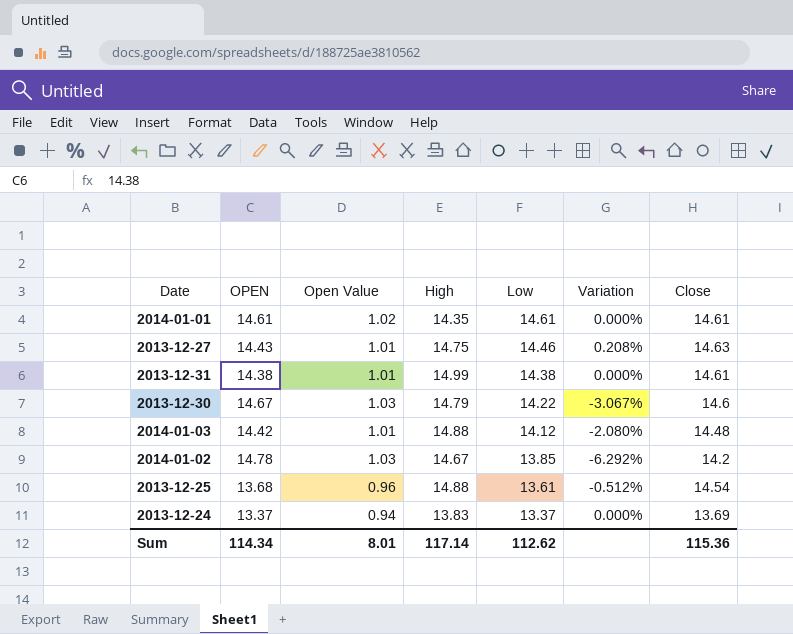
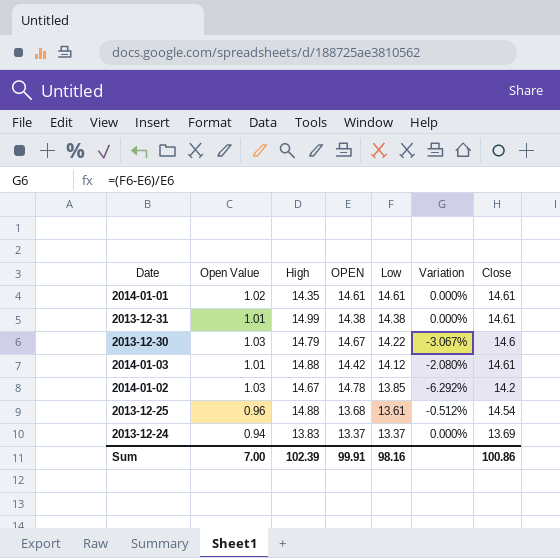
column OPEN | position: 2 -> 4
row 2013-12-27: 14.43 | 1.01 | 14.75 | 14.46 | 0.208% | 14.63 -> none
2014-01-03 | Close: 14.48 -> 14.61
Sum | Open Value: 8.01 -> 7.00
Sum | High: 117.14 -> 102.39
Sum | OPEN: 114.34 -> 99.91
Sum | Low: 112.62 -> 98.16
Sum | Close: 115.36 -> 100.86

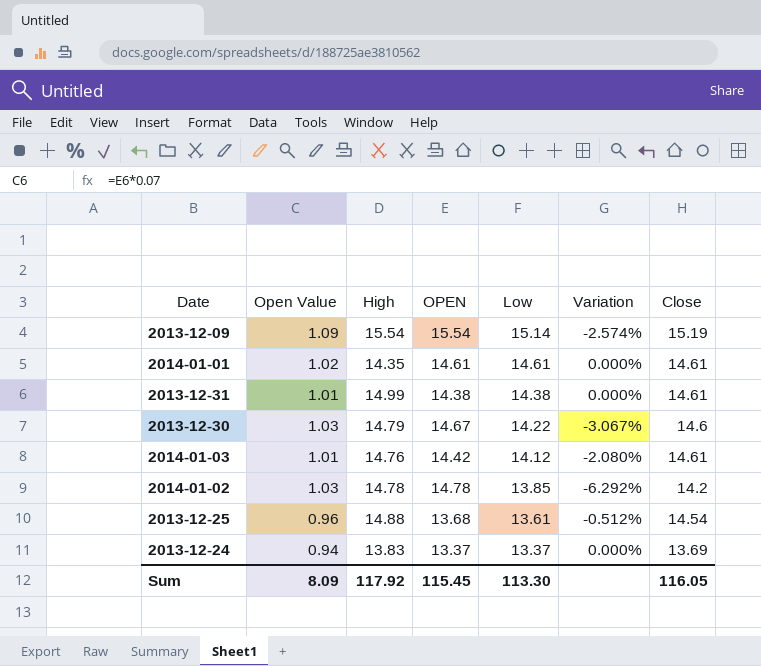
row 2013-12-09: none -> 1.09 | 15.54 | 15.54 | 15.14 | -2.574% | 15.19
2014-01-03 | High: 14.88 -> 14.76
2014-01-02 | High: 14.67 -> 14.78
Sum | Open Value: 7.00 -> 8.09
Sum | High: 102.39 -> 117.92
Sum | OPEN: 99.91 -> 115.45
Sum | Low: 98.16 -> 113.30
Sum | Close: 100.86 -> 116.05

